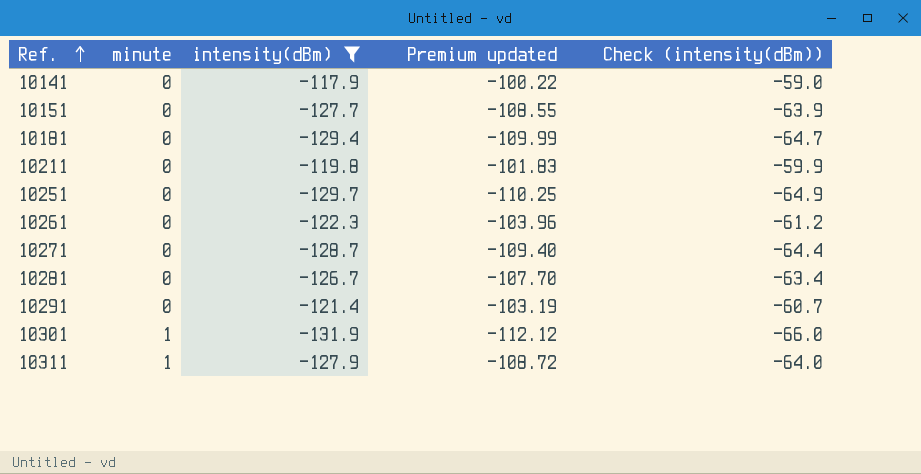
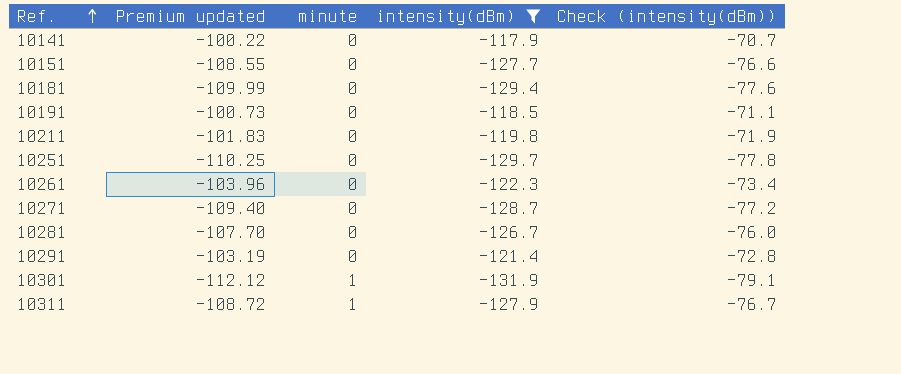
column Premium updated | position: 4 -> 2
column Check (intensity(dBm)) | formula: [intensity(dBm)] * 0.5 -> [intensity(dBm)] * 0.6
row 10191: none -> -100.73 | 0 | -118.5 | -71.1

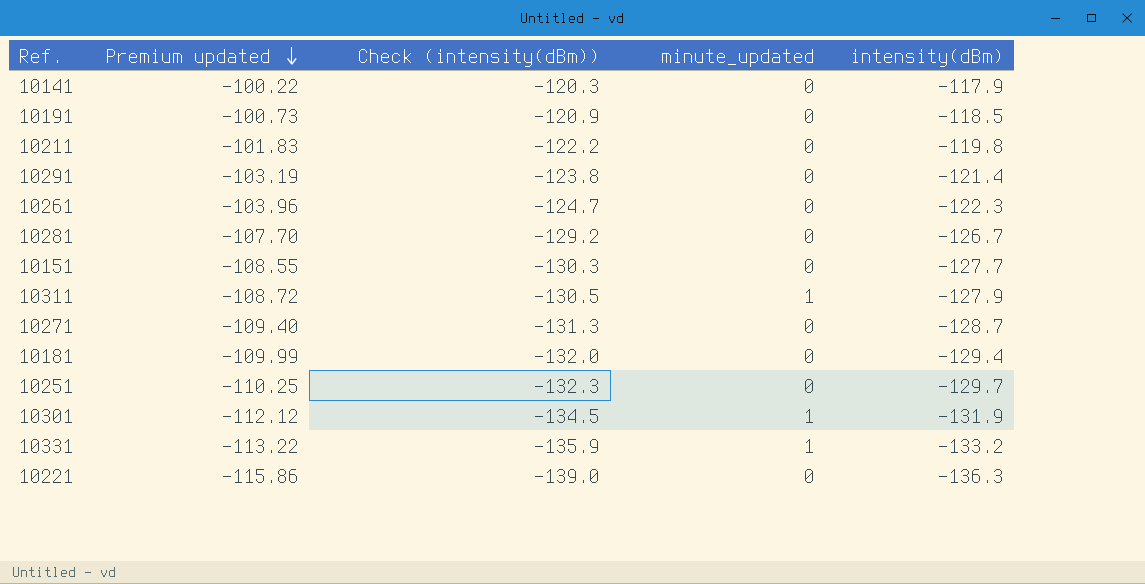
filter: intensity(dBm) >= -131.9 -> none
row order: Ref. ascending -> Premium updated descending
column Check (intensity(dBm)) | formula: [intensity(dBm)] * 0.6 -> [intensity(dBm)] * 1.02
column Check (intensity(dBm)) | position: 5 -> 3
column name: minute -> minute_updated

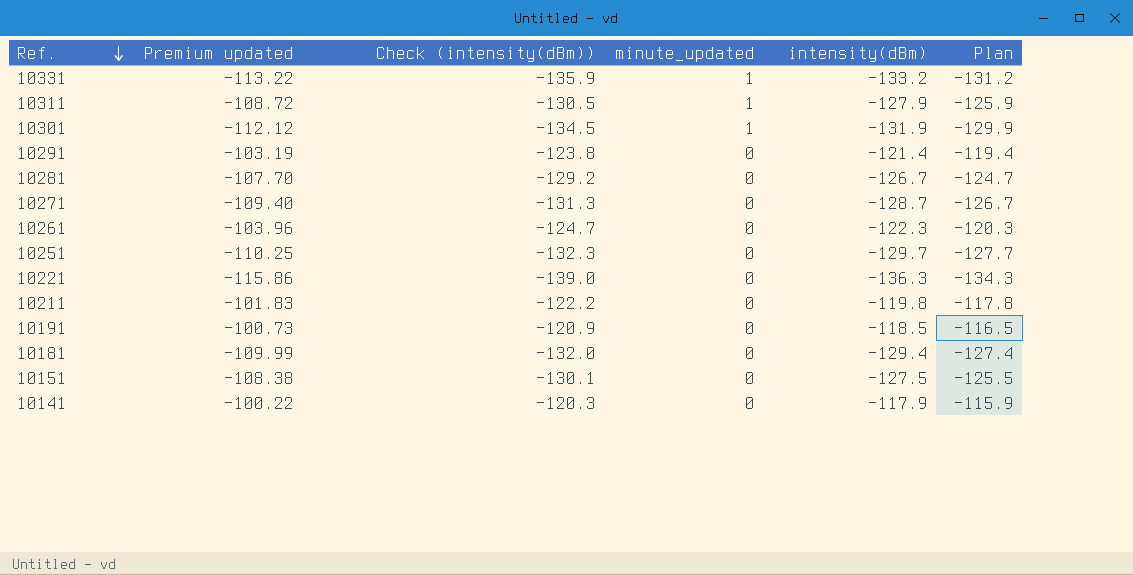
row order: Premium updated descending -> Ref. descending
column Plan | formula: none -> [intensity(dBm)] + 2
10151 | Premium updated: -108.55 -> -108.38
10151 | Check (intensity(dBm)): -130.3 -> -130.1
10151 | intensity(dBm): -127.7 -> -127.5

